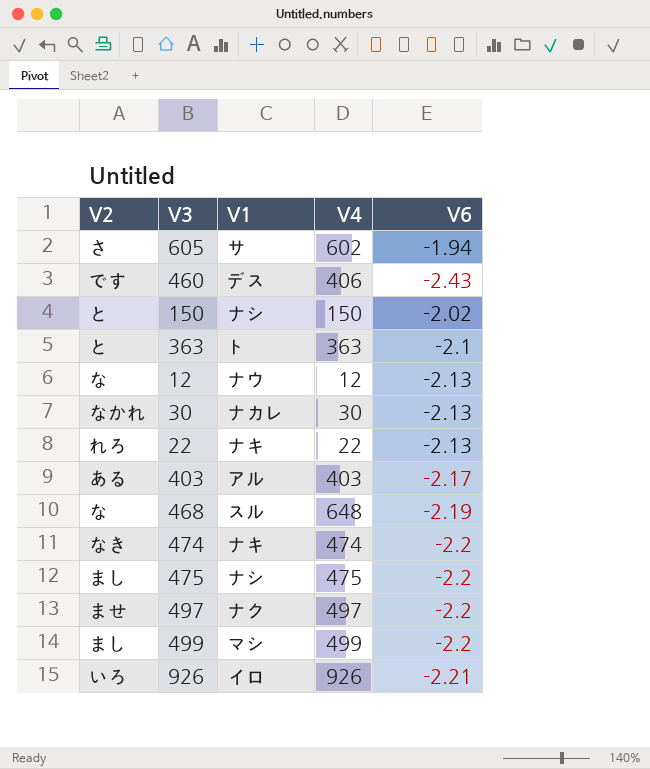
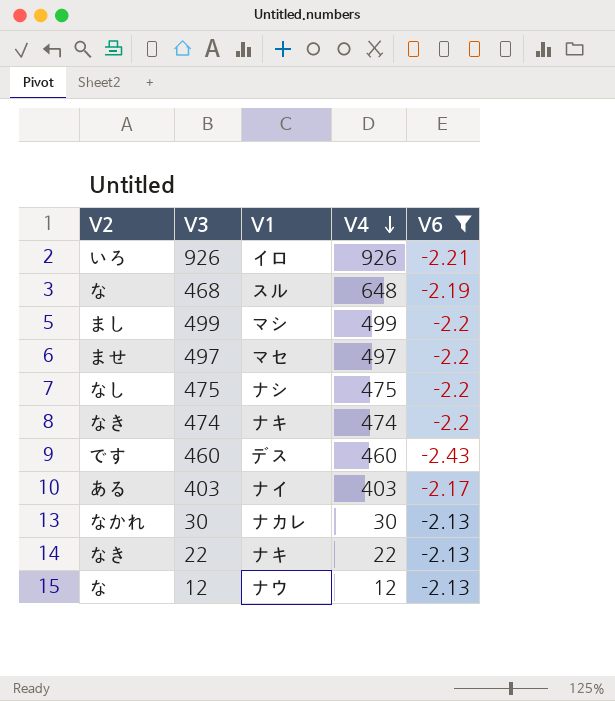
filter: none -> V6 <= -2.13
row order: none -> V4 descending
497 | V1: ナク -> マセ
475 | V2: まし -> なし
460 | V4: 406 -> 460
403 | V1: アル -> ナイ
22 | V2: れろ -> なき

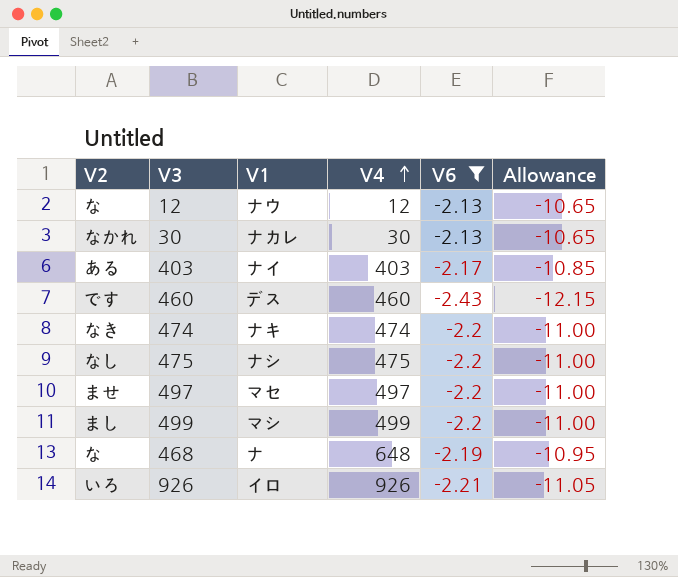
row order: V4 descending -> V4 ascending
column Allowance | formula: none -> [V6] * 5
row 22: なき | ナキ | 22 | -2.13 -> none
468 | V1: スル -> ナ

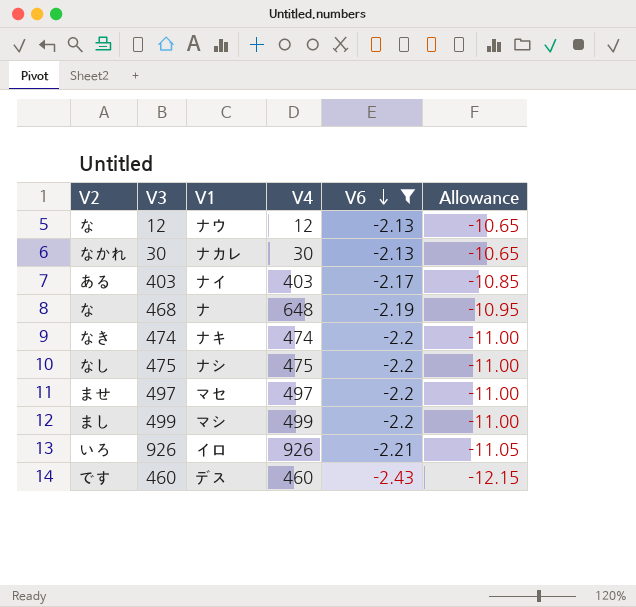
row order: V4 ascending -> V6 descending

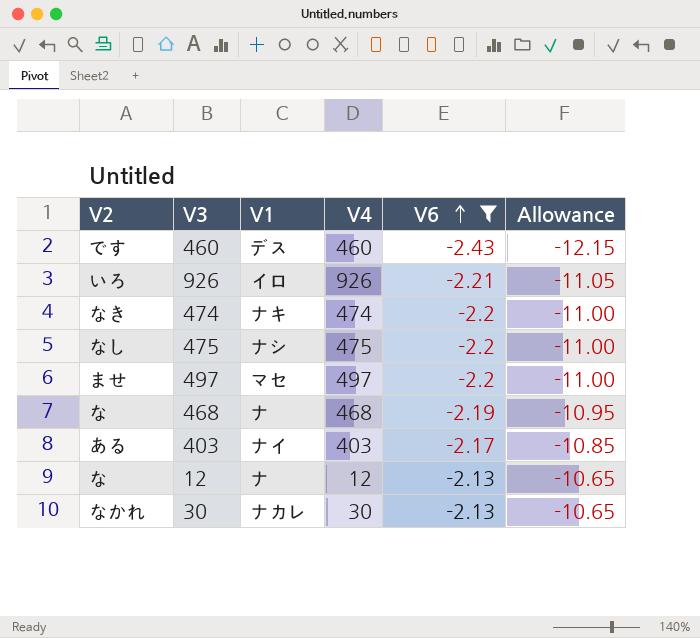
row order: V6 descending -> V6 ascending
row 499: まし | マシ | 499 | -2.2 | -11.00 -> none
468 | V4: 648 -> 468
12 | V1: ナウ -> ナ

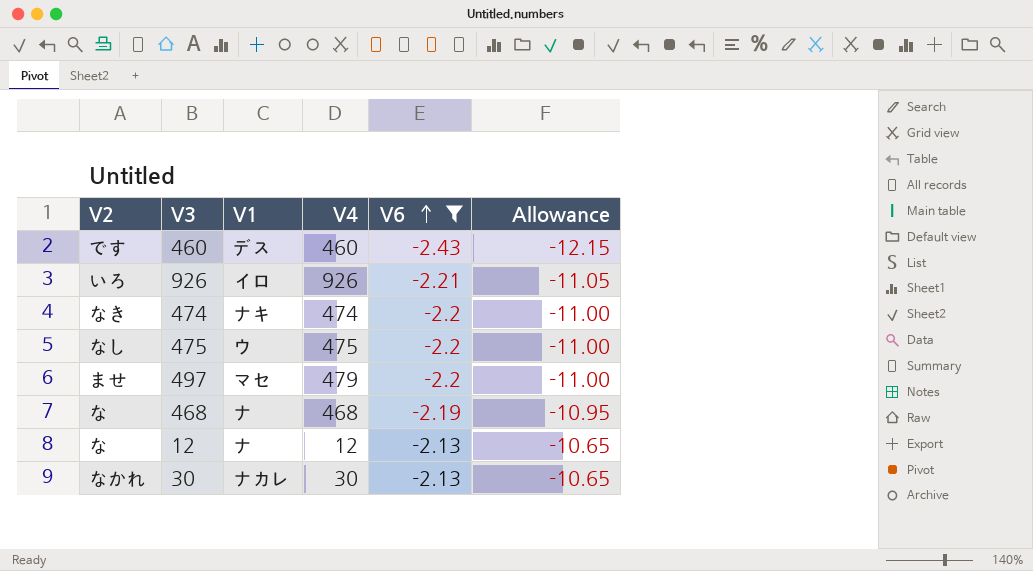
row 403: ある | ナイ | 403 | -2.17 | -10.85 -> none
475 | V1: ナシ -> ウ
497 | V4: 497 -> 479

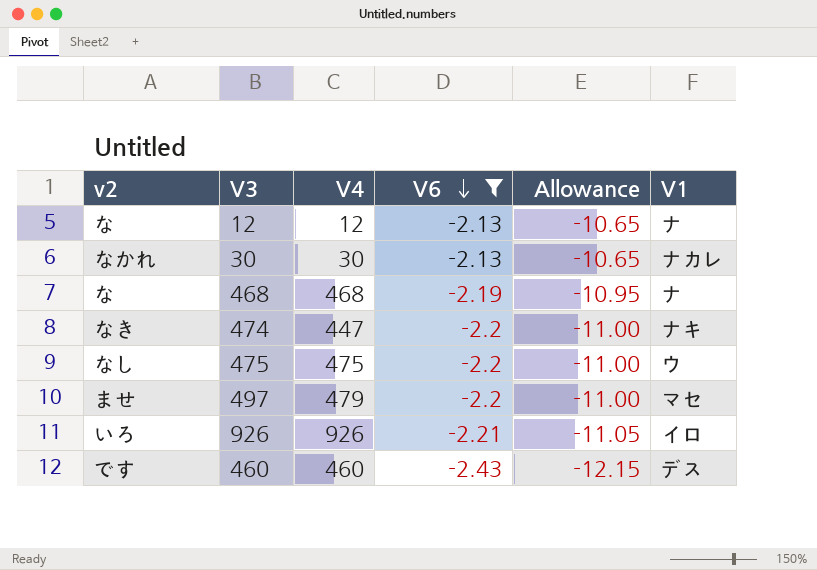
row order: V6 ascending -> V6 descending
column name: V2 -> v2
column V1 | position: 3 -> 6
474 | V4: 474 -> 447

